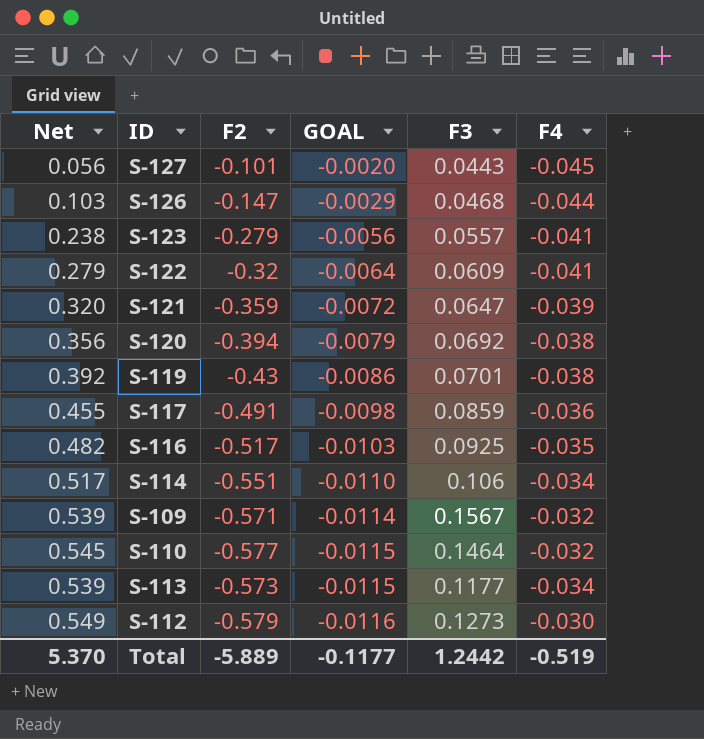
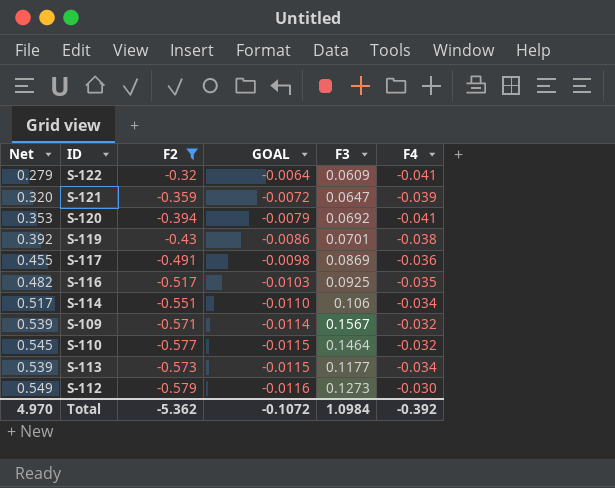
filter: none -> F2 <= -0.32
S-120 | Net: 0.356 -> 0.353
S-120 | F4: -0.038 -> -0.041
S-117 | F3: 0.0859 -> 0.0869
Total | Net: 5.370 -> 4.970
Total | F2: -5.889 -> -5.362
Total | GOAL: -0.1177 -> -0.1072
Total | F3: 1.2442 -> 1.0984
Total | F4: -0.519 -> -0.392

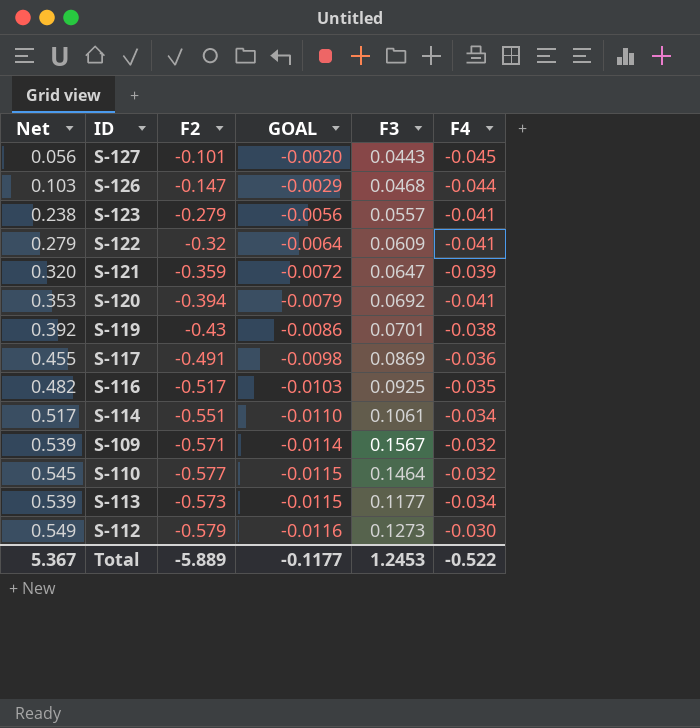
filter: F2 <= -0.32 -> none
S-114 | F3: 0.106 -> 0.1061
Total | Net: 4.970 -> 5.367
Total | F2: -5.362 -> -5.889
Total | GOAL: -0.1072 -> -0.1177
Total | F3: 1.0984 -> 1.2453
Total | F4: -0.392 -> -0.522

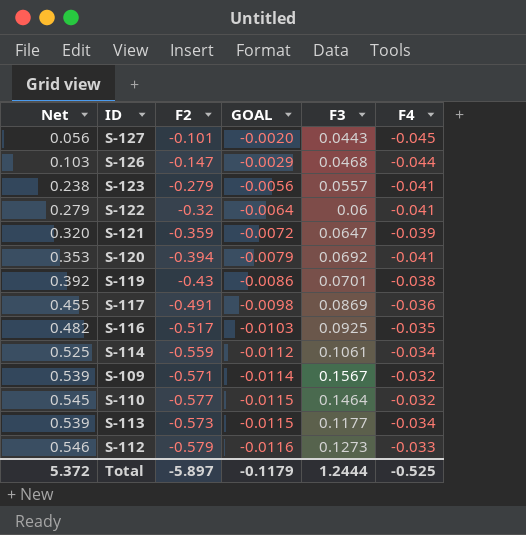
S-122 | F3: 0.0609 -> 0.06
S-114 | Net: 0.517 -> 0.525
S-114 | F2: -0.551 -> -0.559
S-114 | GOAL: -0.0110 -> -0.0112
S-112 | Net: 0.549 -> 0.546
S-112 | F4: -0.030 -> -0.033
Total | Net: 5.367 -> 5.372
Total | F2: -5.889 -> -5.897
Total | GOAL: -0.1177 -> -0.1179
Total | F3: 1.2453 -> 1.2444
Total | F4: -0.522 -> -0.525

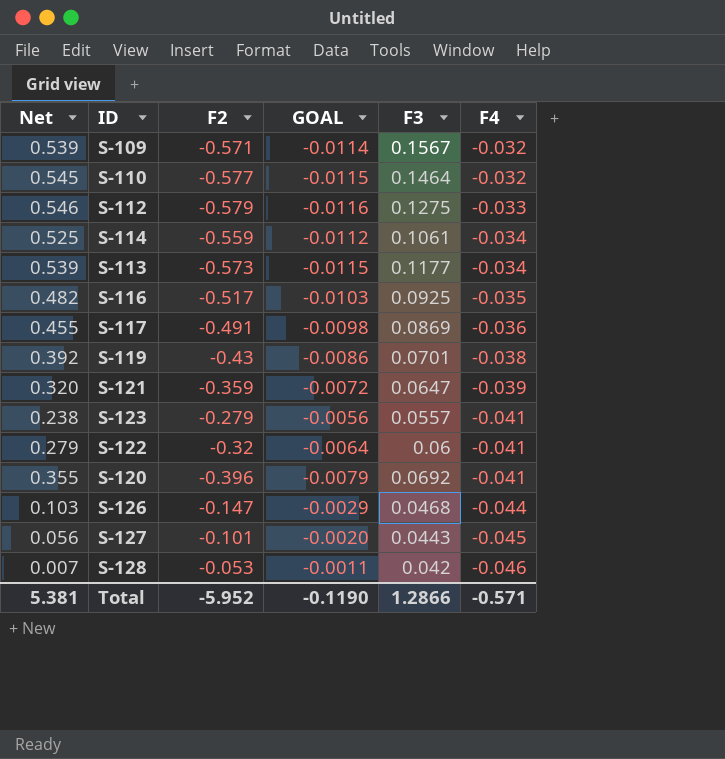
row order: GOAL descending -> F4 descending
S-112 | F3: 0.1273 -> 0.1275
S-120 | Net: 0.353 -> 0.355
S-120 | F2: -0.394 -> -0.396
row S-128: none -> 0.007 | -0.053 | -0.0011 | 0.042 | -0.046
Total | Net: 5.372 -> 5.381
Total | F2: -5.897 -> -5.952
Total | GOAL: -0.1179 -> -0.1190
Total | F3: 1.2444 -> 1.2866
Total | F4: -0.525 -> -0.571

